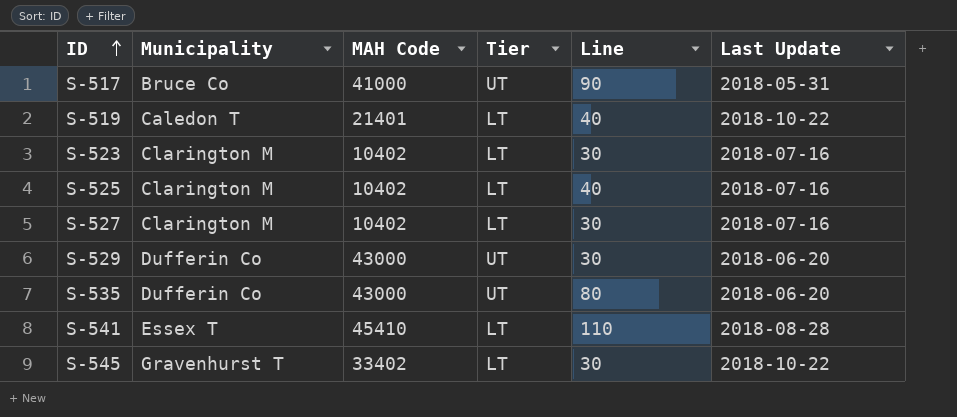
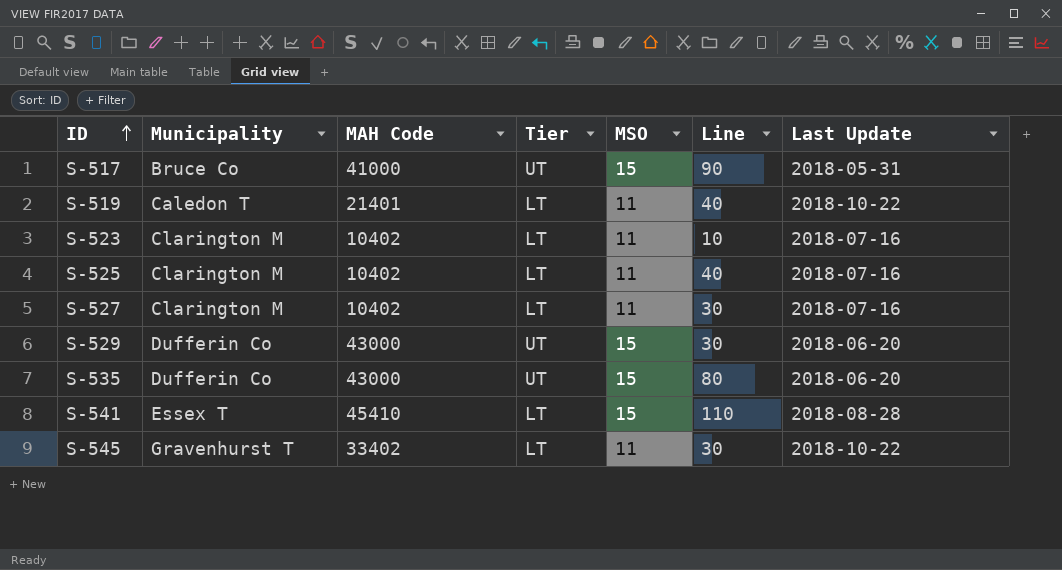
column MSO | position: none -> 5
S-523 | Line: 30 -> 10

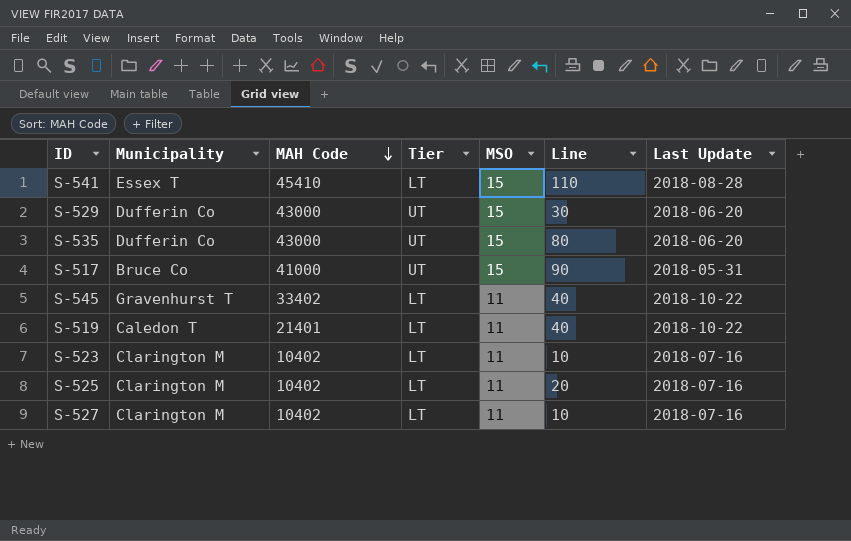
row order: ID ascending -> MAH Code descending
S-545 | Line: 30 -> 40
S-525 | Line: 40 -> 20
S-527 | Line: 30 -> 10

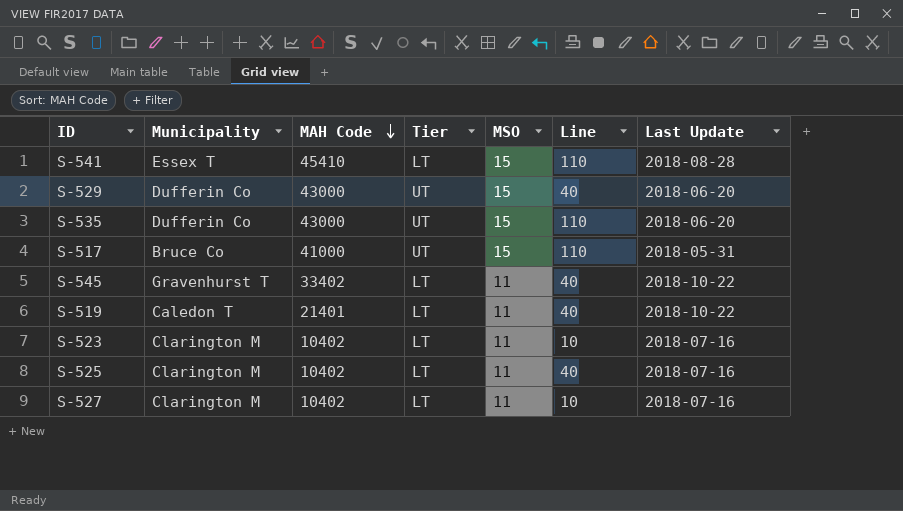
S-529 | Line: 30 -> 40
S-535 | Line: 80 -> 110
S-517 | Line: 90 -> 110
S-525 | Line: 20 -> 40

